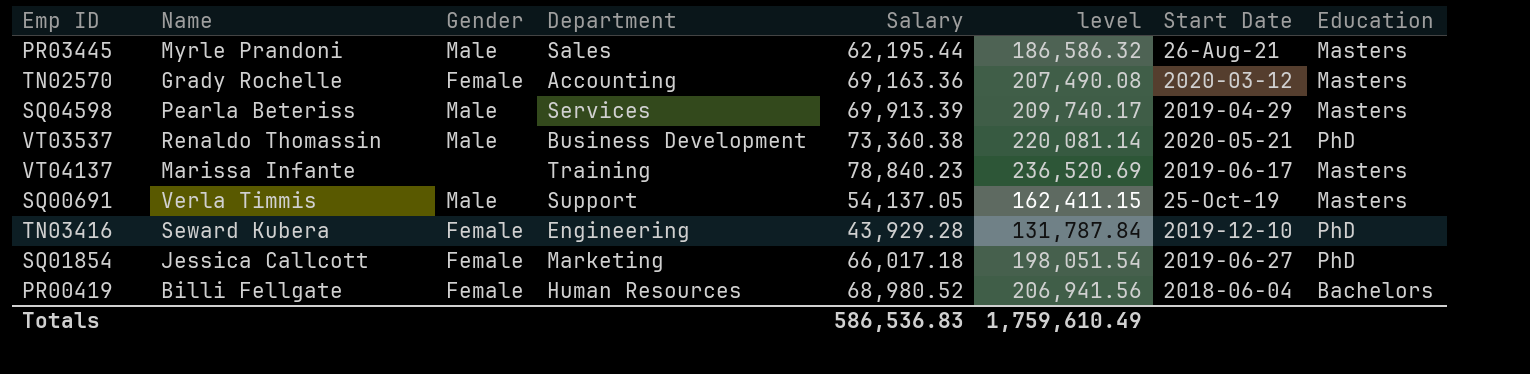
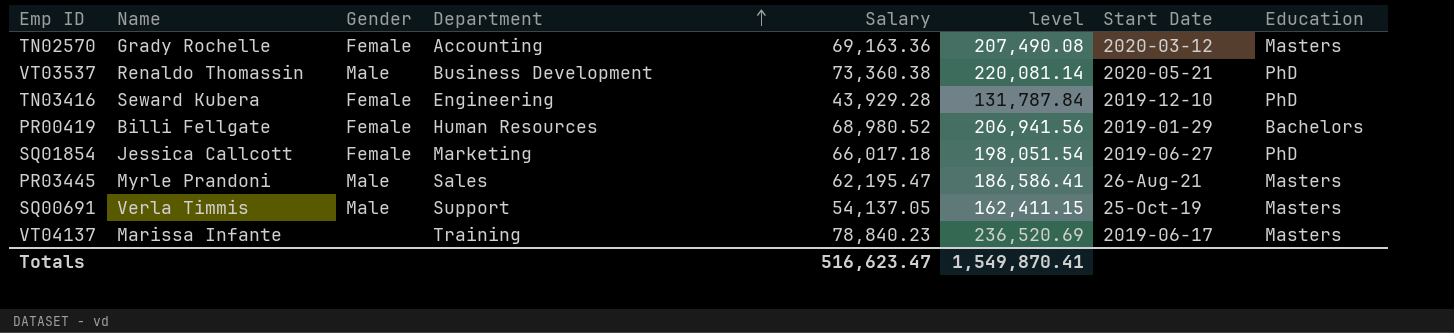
row order: none -> Department ascending
row SQ04598: Pearla Beteriss | Male | Services | 69,913.39 | 209,740.17 | 2019-04-29 | Masters -> none
PR00419 | Start Date: 2018-06-04 -> 2019-01-29
PR03445 | Salary: 62,195.44 -> 62,195.47
PR03445 | level: 186,586.32 -> 186,586.41
Totals | Salary: 586,536.83 -> 516,623.47
Totals | level: 1,759,610.49 -> 1,549,870.41

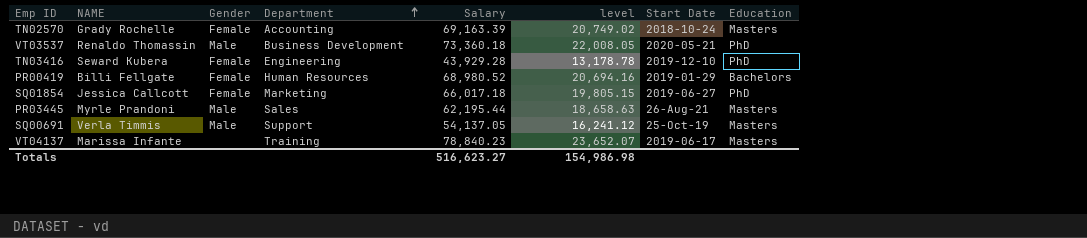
column name: Name -> NAME
column level | formula: [Salary] * 3 -> [Salary] * 0.3
TN02570 | Salary: 69,163.36 -> 69,163.39
TN02570 | Start Date: 2020-03-12 -> 2018-10-24
VT03537 | Salary: 73,360.38 -> 73,360.18
PR03445 | Salary: 62,195.47 -> 62,195.44
Totals | Salary: 516,623.47 -> 516,623.27
Totals | level: 1,549,870.41 -> 154,986.98

